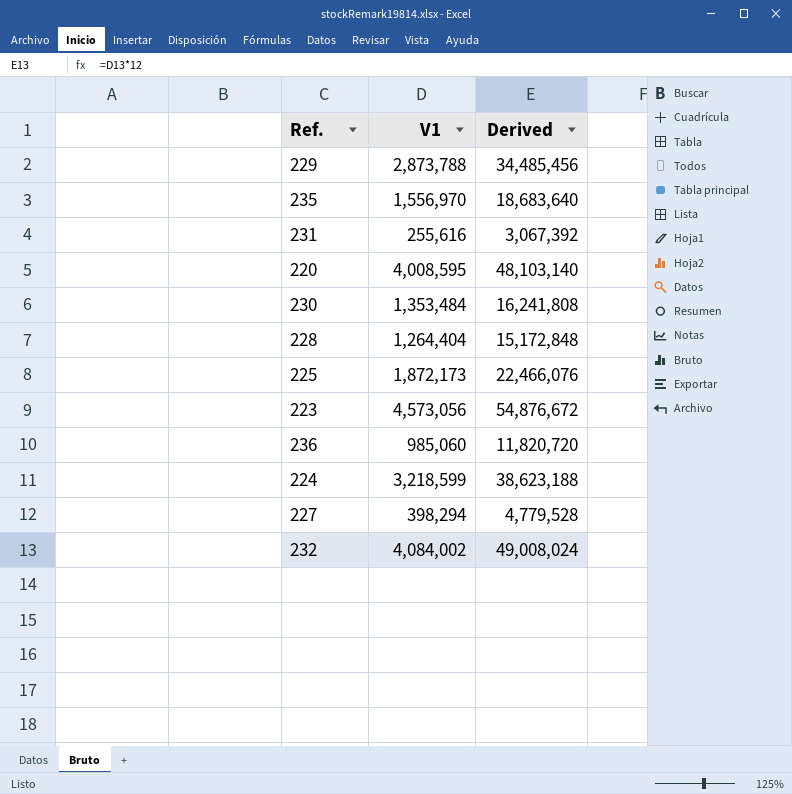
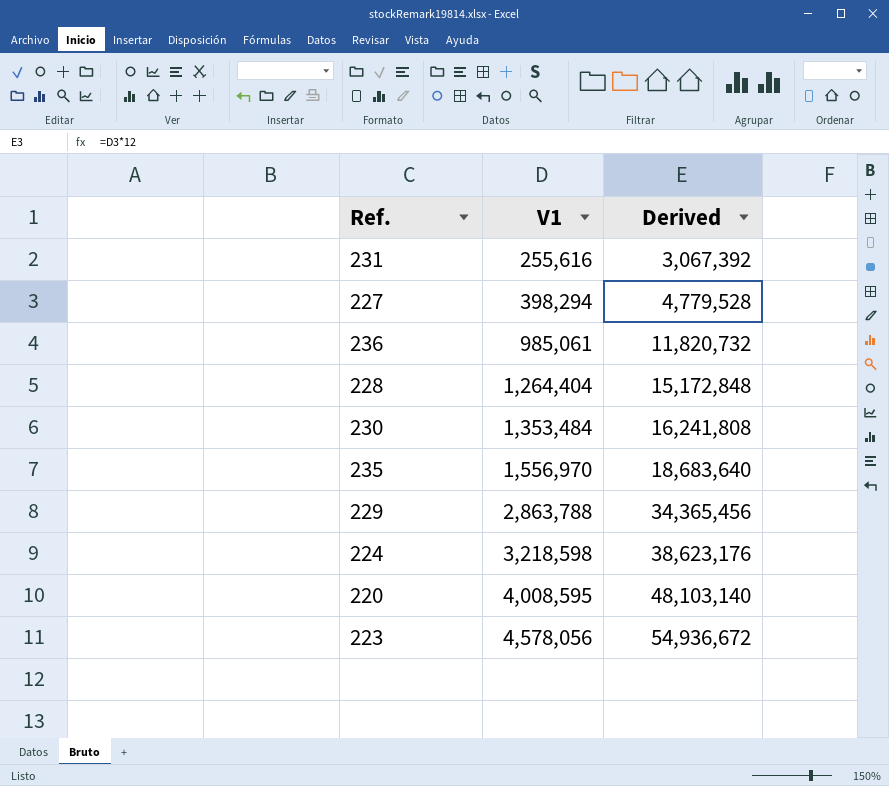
row order: none -> V1 ascending
row 225: 1,872,173 | 22,466,076 -> none
row 232: 4,084,002 | 49,008,024 -> none
236 | V1: 985,060 -> 985,061
236 | Derived: 11,820,720 -> 11,820,732
229 | V1: 2,873,788 -> 2,863,788
229 | Derived: 34,485,456 -> 34,365,456
224 | V1: 3,218,599 -> 3,218,598
224 | Derived: 38,623,188 -> 38,623,176
223 | V1: 4,573,056 -> 4,578,056
223 | Derived: 54,876,672 -> 54,936,672

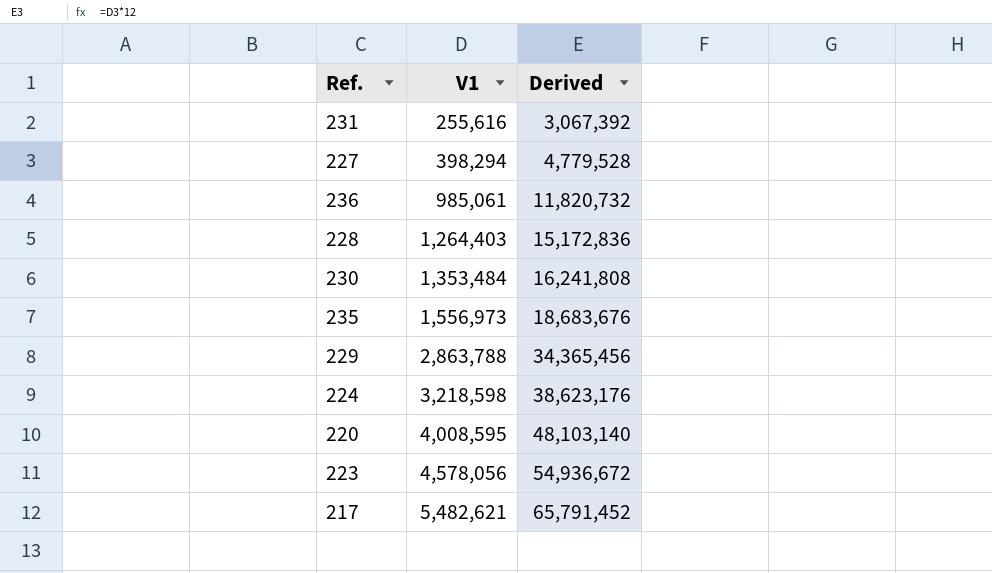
228 | V1: 1,264,404 -> 1,264,403
228 | Derived: 15,172,848 -> 15,172,836
235 | V1: 1,556,970 -> 1,556,973
235 | Derived: 18,683,640 -> 18,683,676
row 217: none -> 5,482,621 | 65,791,452

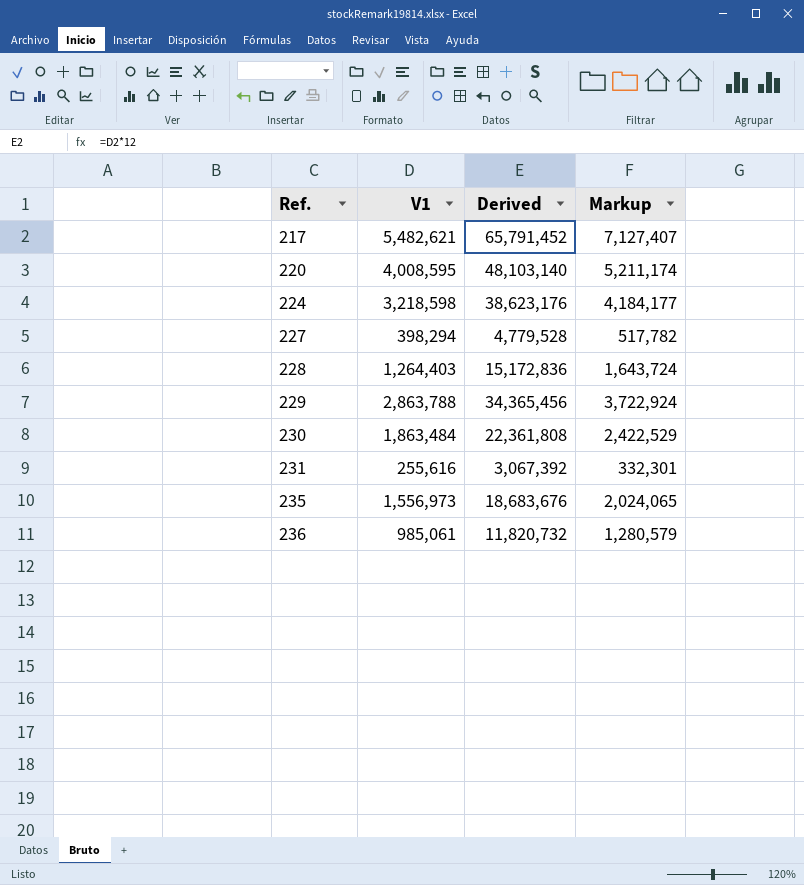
row order: V1 ascending -> Ref. ascending
column Markup | formula: none -> [V1] * 1.3
row 223: 4,578,056 | 54,936,672 -> none
230 | V1: 1,353,484 -> 1,863,484
230 | Derived: 16,241,808 -> 22,361,808

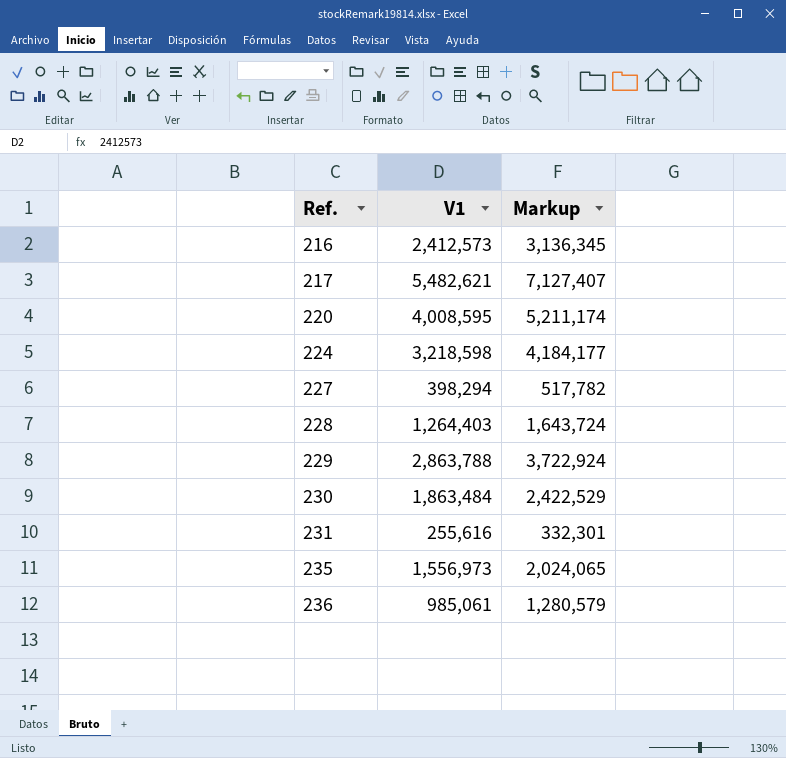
column Derived | formula: [V1] * 12 -> none
row 216: none -> 2,412,573 | 3,136,345

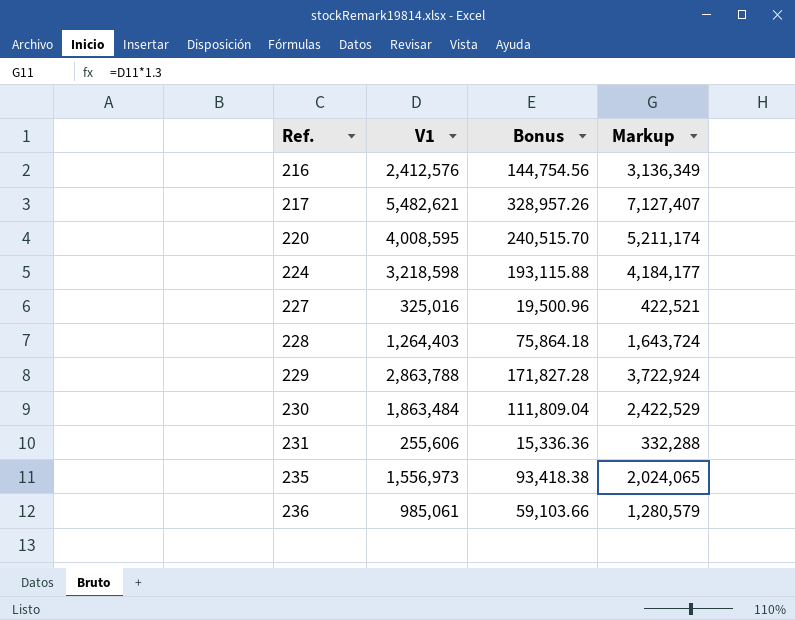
column Bonus | formula: none -> [V1] * 0.06
216 | V1: 2,412,573 -> 2,412,576
216 | Markup: 3,136,345 -> 3,136,349
227 | V1: 398,294 -> 325,016
227 | Markup: 517,782 -> 422,521
231 | V1: 255,616 -> 255,606
231 | Markup: 332,301 -> 332,288

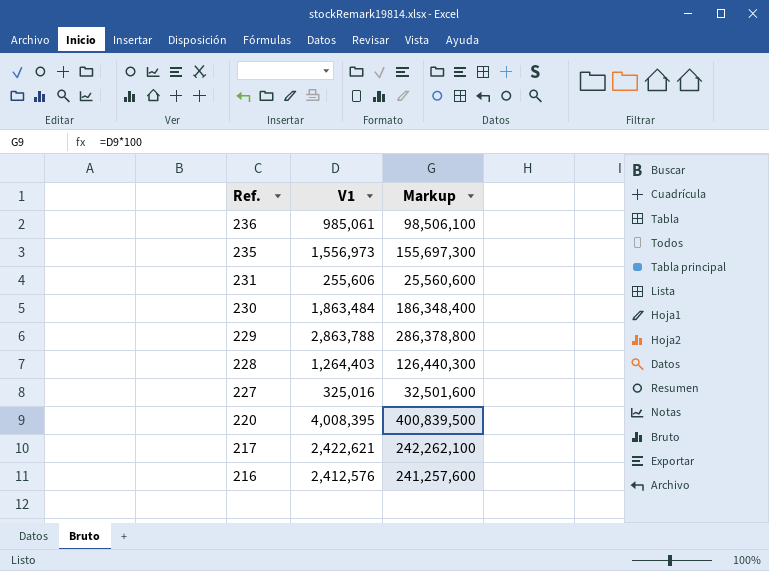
row order: Ref. ascending -> Ref. descending
column Bonus | formula: [V1] * 0.06 -> none
column Markup | formula: [V1] * 1.3 -> [V1] * 100
row 224: 3,218,598 | 193,115.88 | 4,184,177 -> none
220 | V1: 4,008,595 -> 4,008,395
217 | V1: 5,482,621 -> 2,422,621

